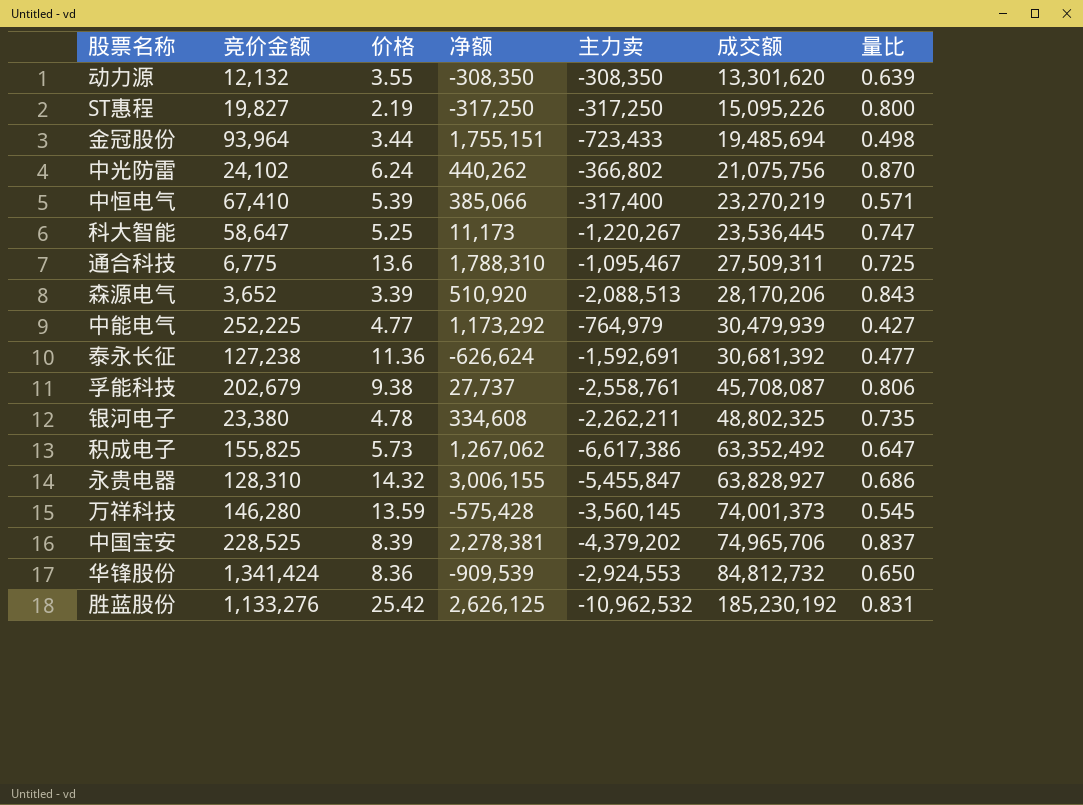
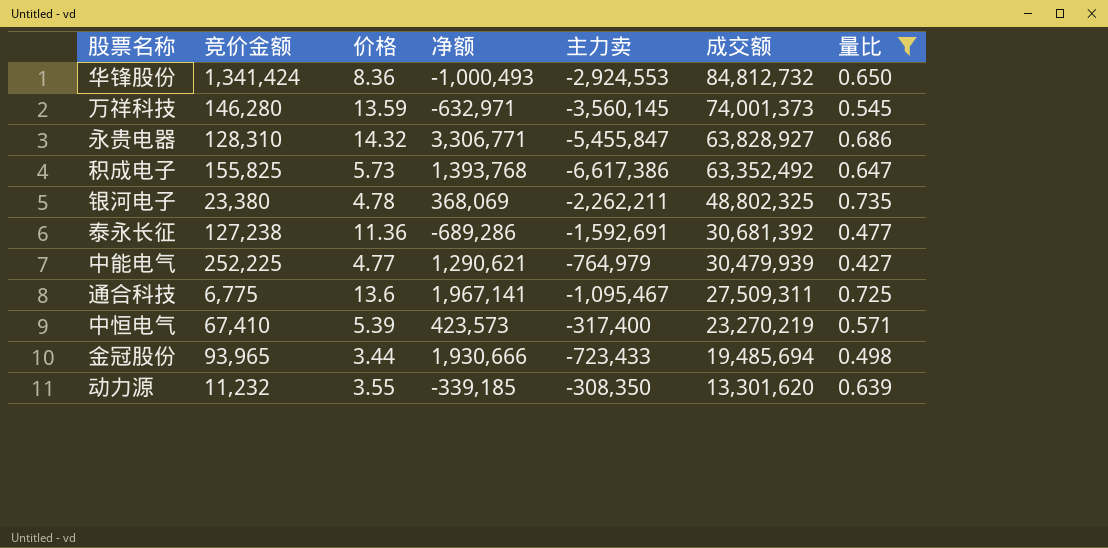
filter: none -> 量比 <= 0.735
row order: 成交额 ascending -> 成交额 descending
华锋股份 | 净额: -909,539 -> -1,000,493
万祥科技 | 净额: -575,428 -> -632,971
永贵电器 | 净额: 3,006,155 -> 3,306,771
积成电子 | 净额: 1,267,062 -> 1,393,768
银河电子 | 净额: 334,608 -> 368,069
泰永长征 | 净额: -626,624 -> -689,286
中能电气 | 净额: 1,173,292 -> 1,290,621
通合科技 | 净额: 1,788,310 -> 1,967,141
中恒电气 | 净额: 385,066 -> 423,573
金冠股份 | 竞价金额: 93,964 -> 93,965
金冠股份 | 净额: 1,755,151 -> 1,930,666
动力源 | 竞价金额: 12,132 -> 11,232
动力源 | 净额: -308,350 -> -339,185

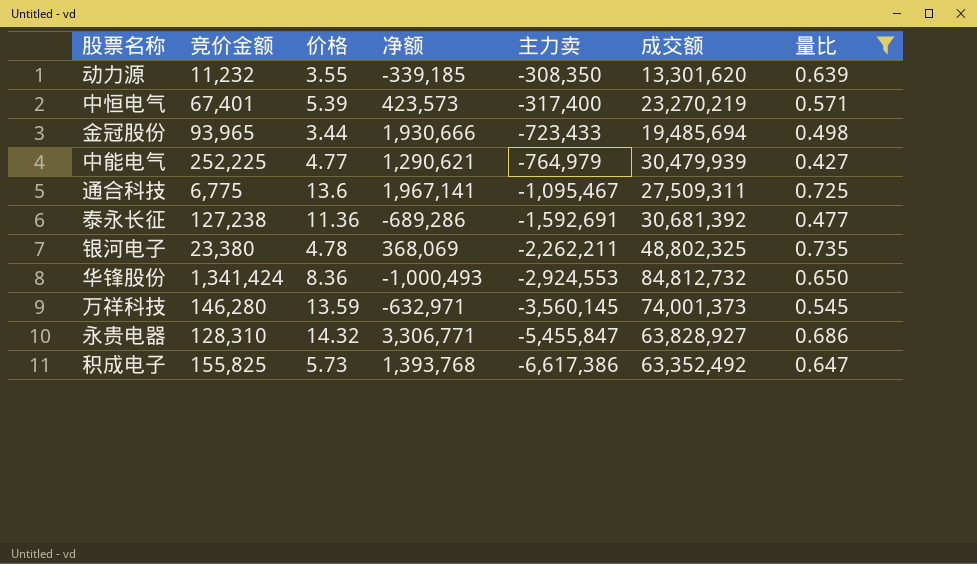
row order: 成交额 descending -> 主力卖 descending
中恒电气 | 竞价金额: 67,410 -> 67,401

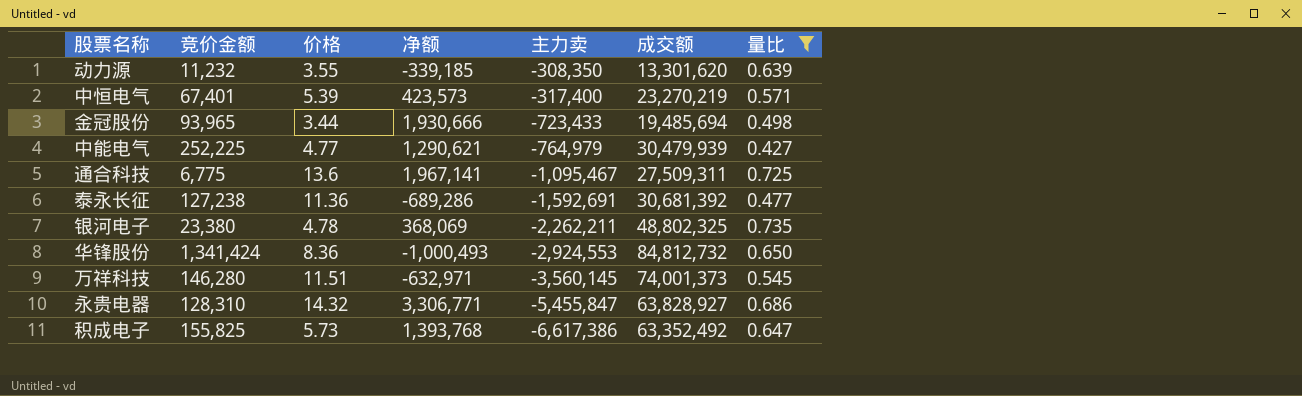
万祥科技 | 价格: 13.59 -> 11.51

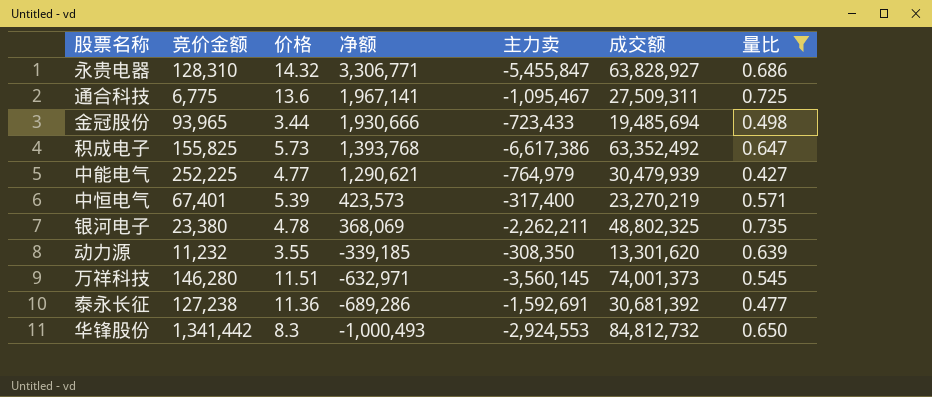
row order: 主力卖 descending -> 净额 descending
华锋股份 | 竞价金额: 1,341,424 -> 1,341,442
华锋股份 | 价格: 8.36 -> 8.3

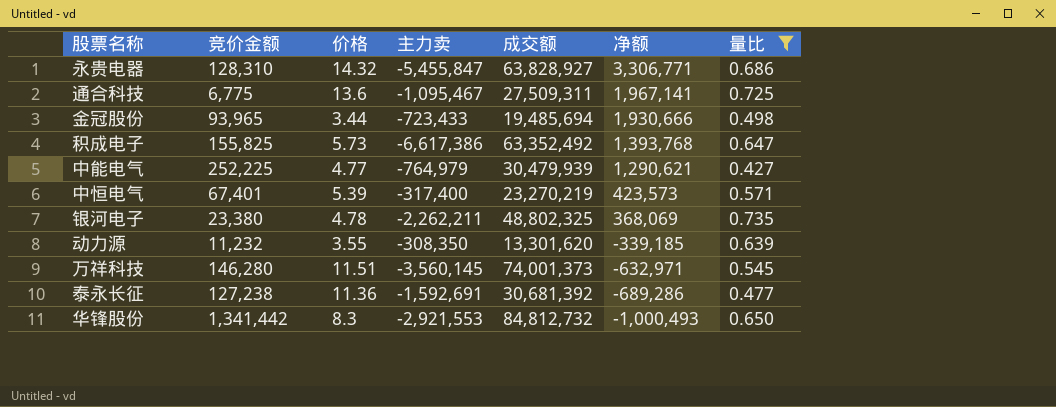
column 净额 | position: 4 -> 6
华锋股份 | 主力卖: -2,924,553 -> -2,921,553

